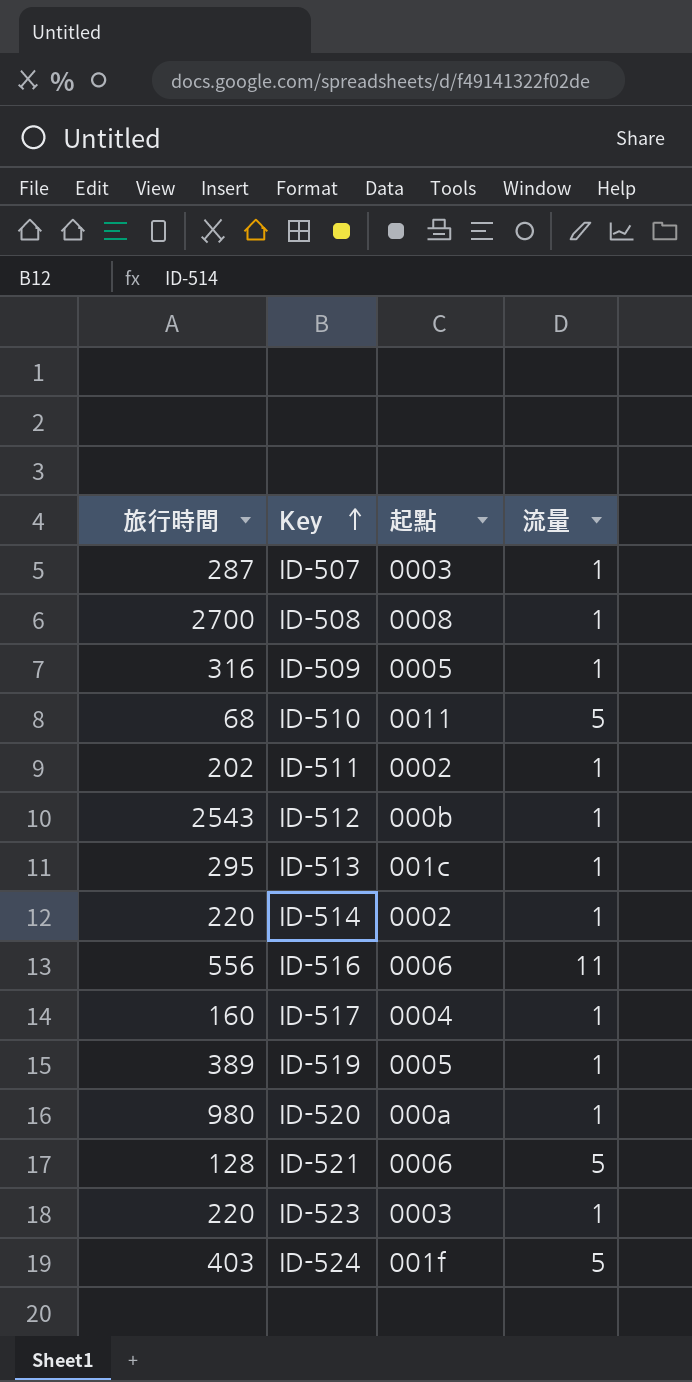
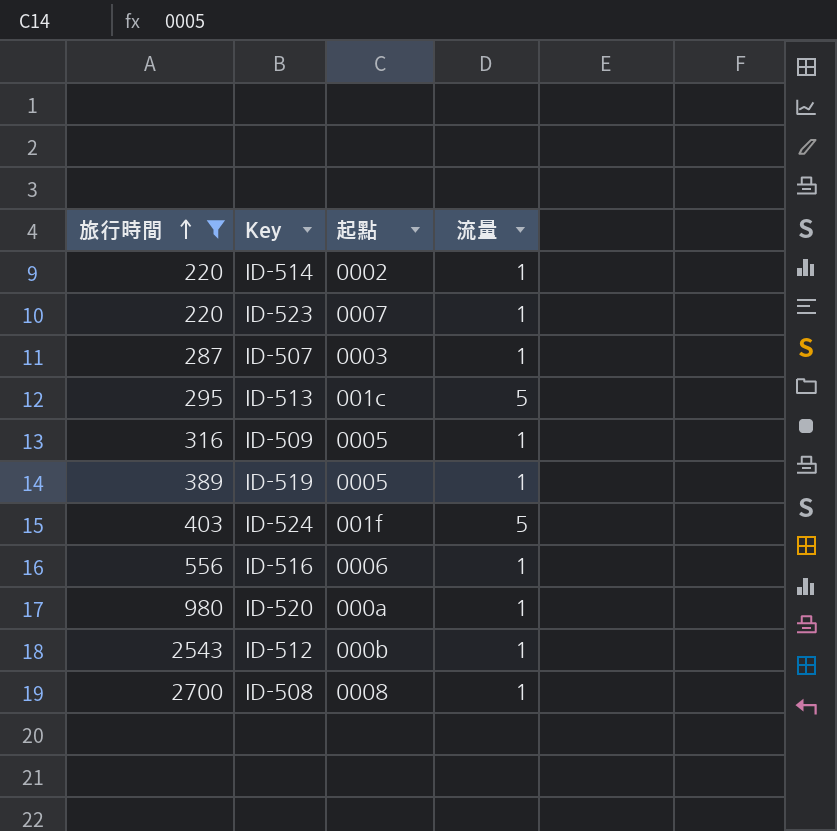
filter: none -> 旅行時間 >= 220
row order: Key ascending -> 旅行時間 ascending
ID-523 | 起點: 0003 -> 0007
ID-513 | 流量: 1 -> 5
ID-516 | 流量: 11 -> 1

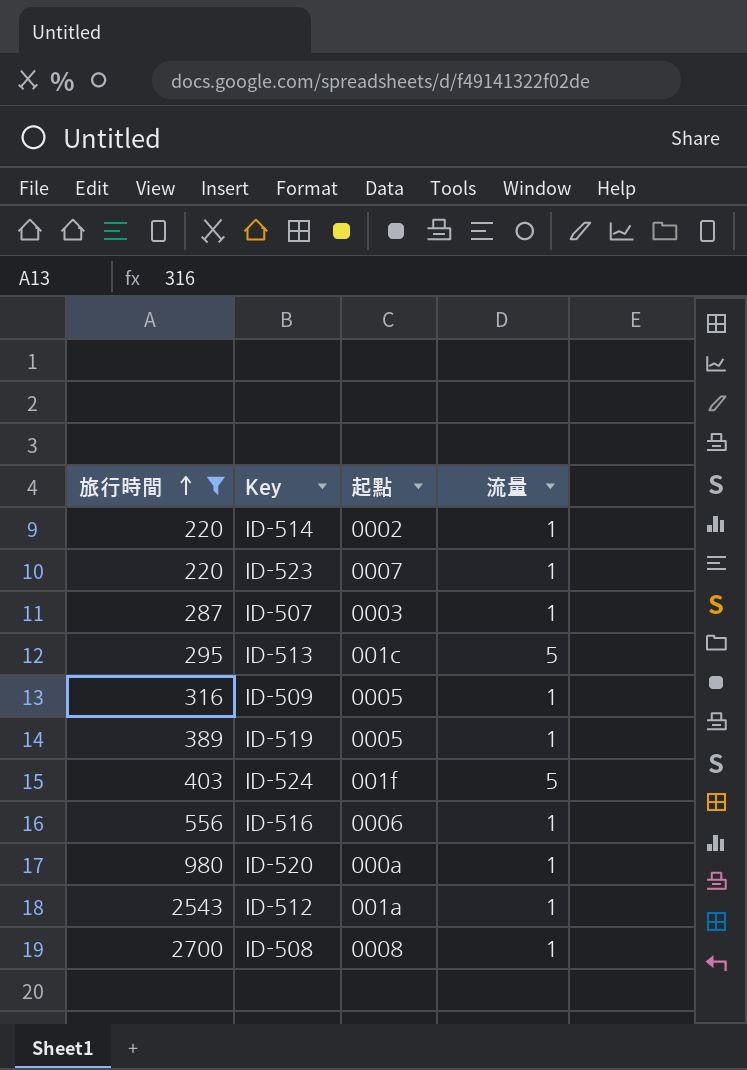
ID-512 | 起點: 000b -> 001a

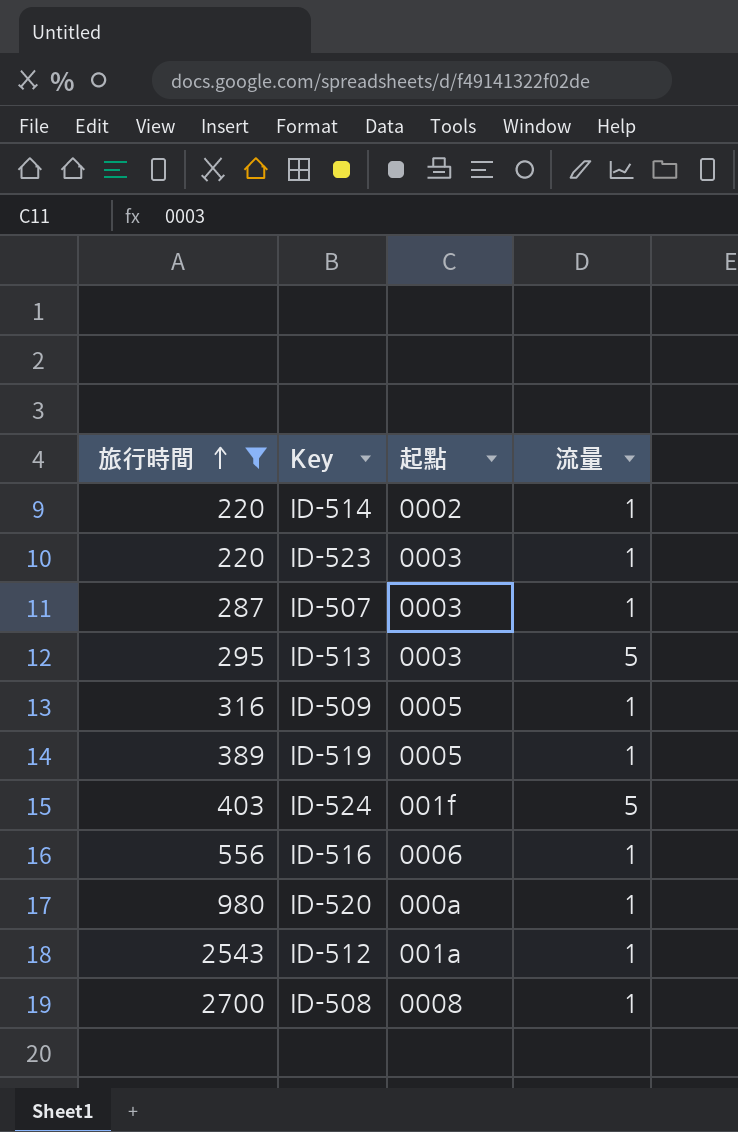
ID-523 | 起點: 0007 -> 0003
ID-513 | 起點: 001c -> 0003

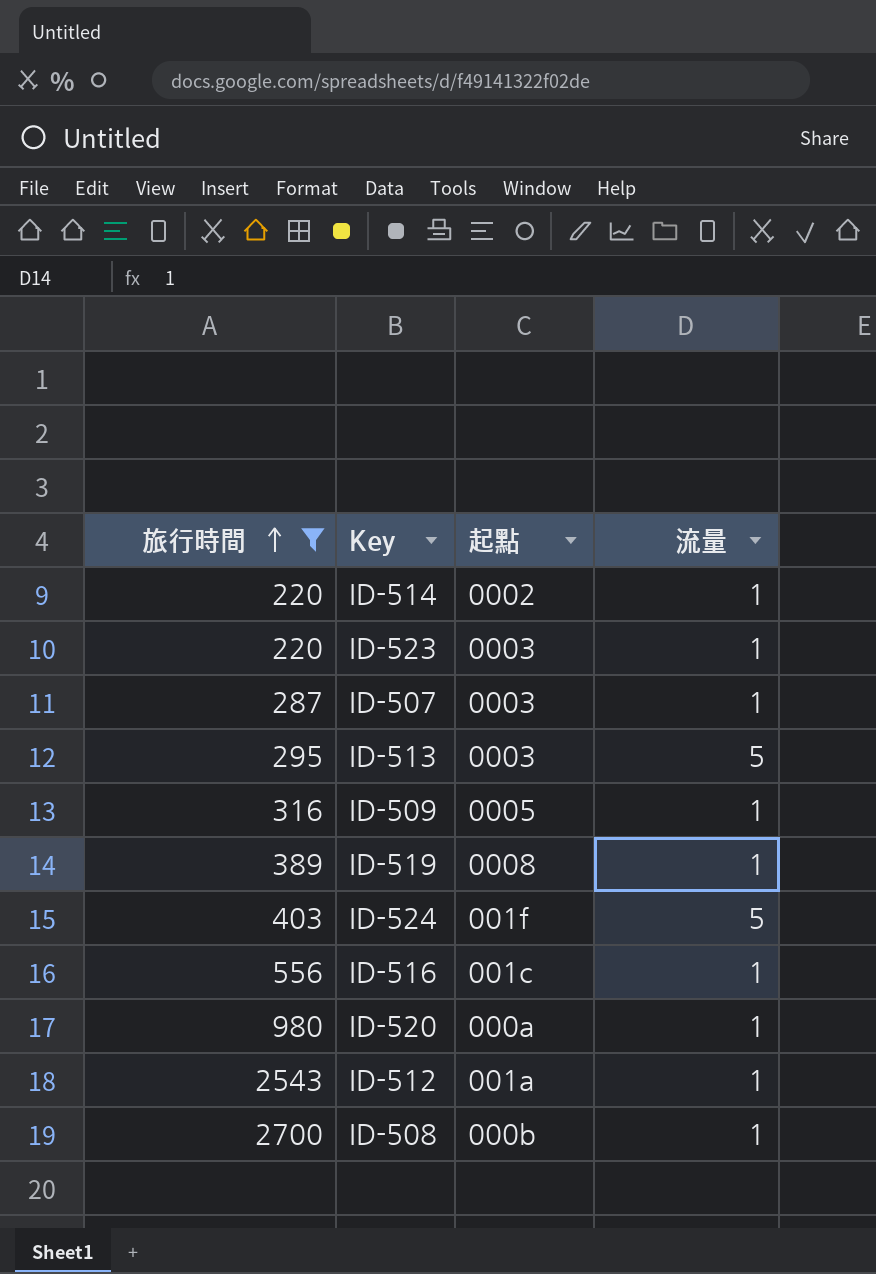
ID-519 | 起點: 0005 -> 0008
ID-516 | 起點: 0006 -> 001c
ID-508 | 起點: 0008 -> 000b

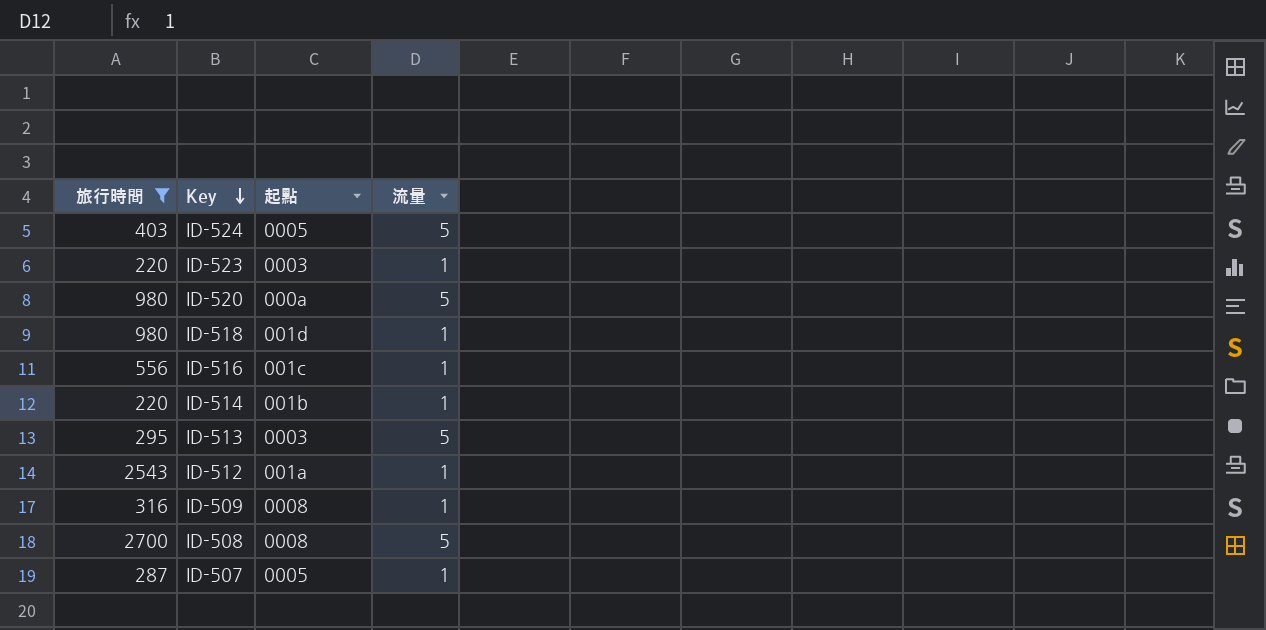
row order: 旅行時間 ascending -> Key descending
row ID-519: 389 | 0008 | 1 -> none
ID-524 | 起點: 001f -> 0005
ID-520 | 流量: 1 -> 5
row ID-518: none -> 980 | 001d | 1
ID-514 | 起點: 0002 -> 001b
ID-509 | 起點: 0005 -> 0008
ID-508 | 起點: 000b -> 0008
ID-508 | 流量: 1 -> 5
ID-507 | 起點: 0003 -> 0005

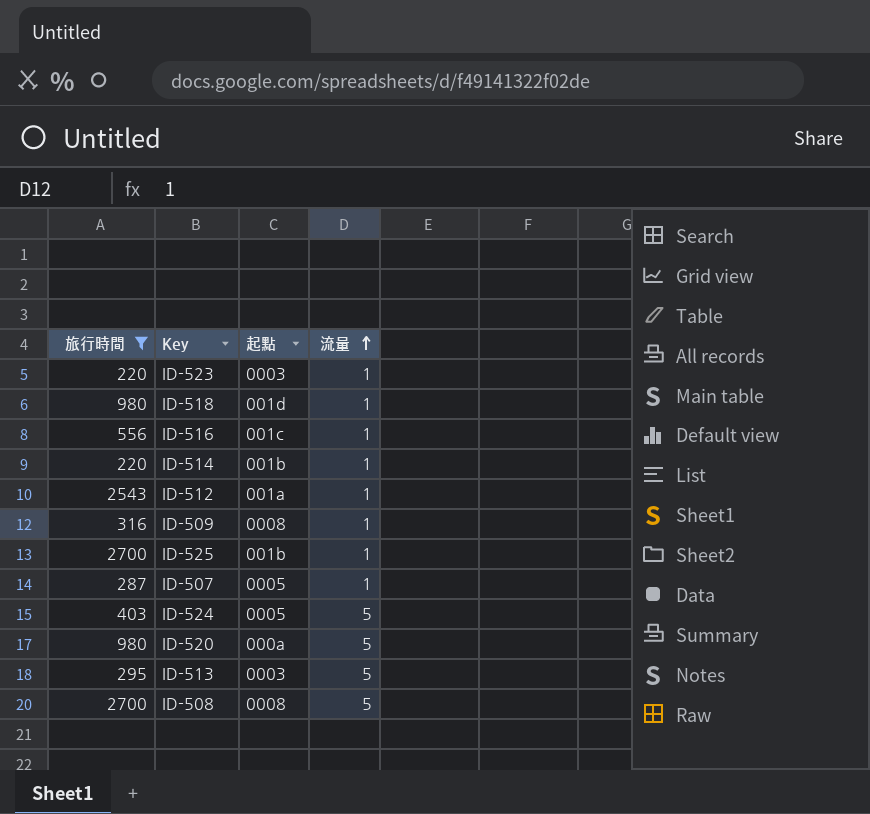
row order: Key descending -> 流量 ascending
row ID-525: none -> 2700 | 001b | 1

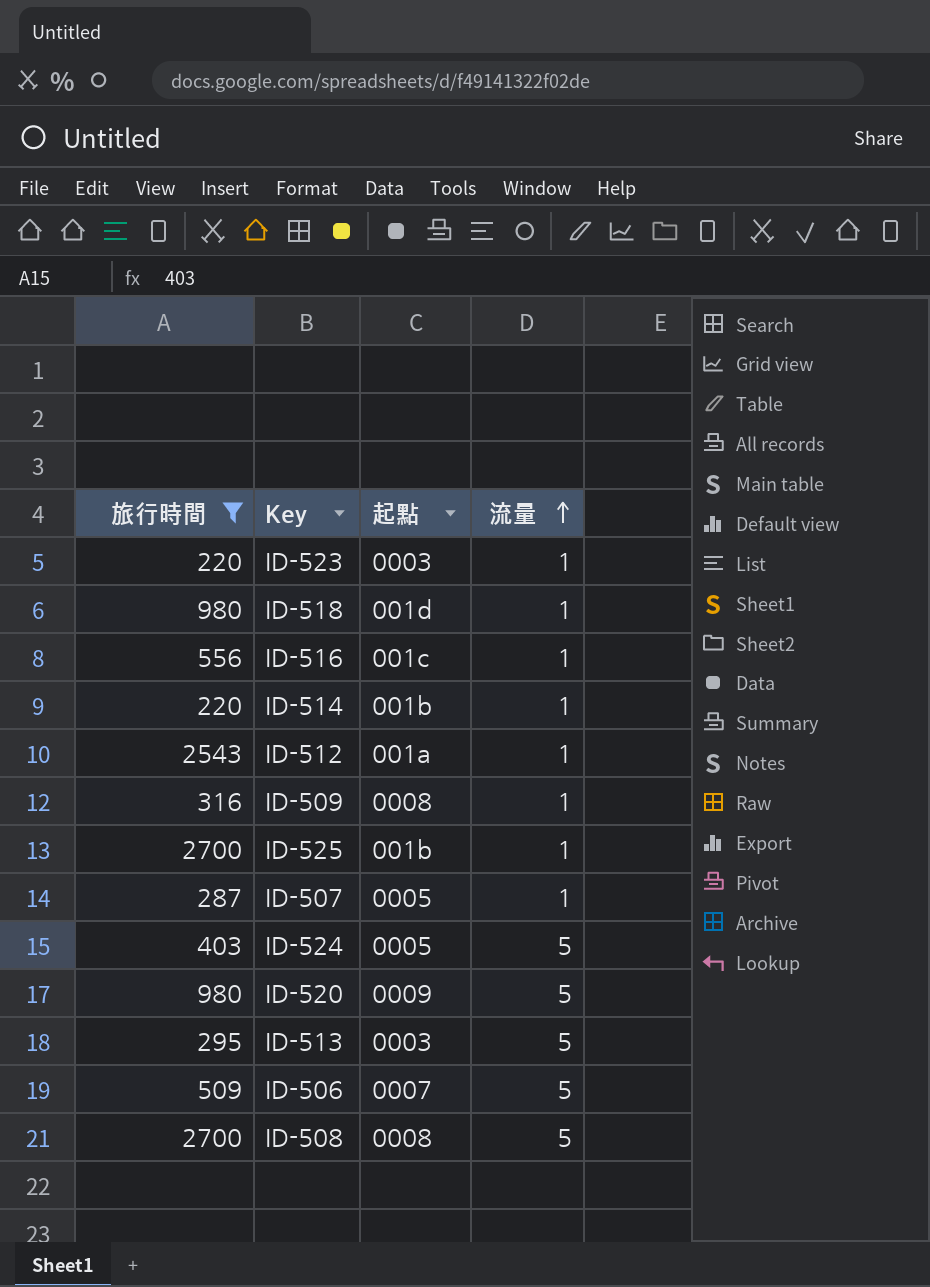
ID-520 | 起點: 000a -> 0009
row ID-506: none -> 509 | 0007 | 5

